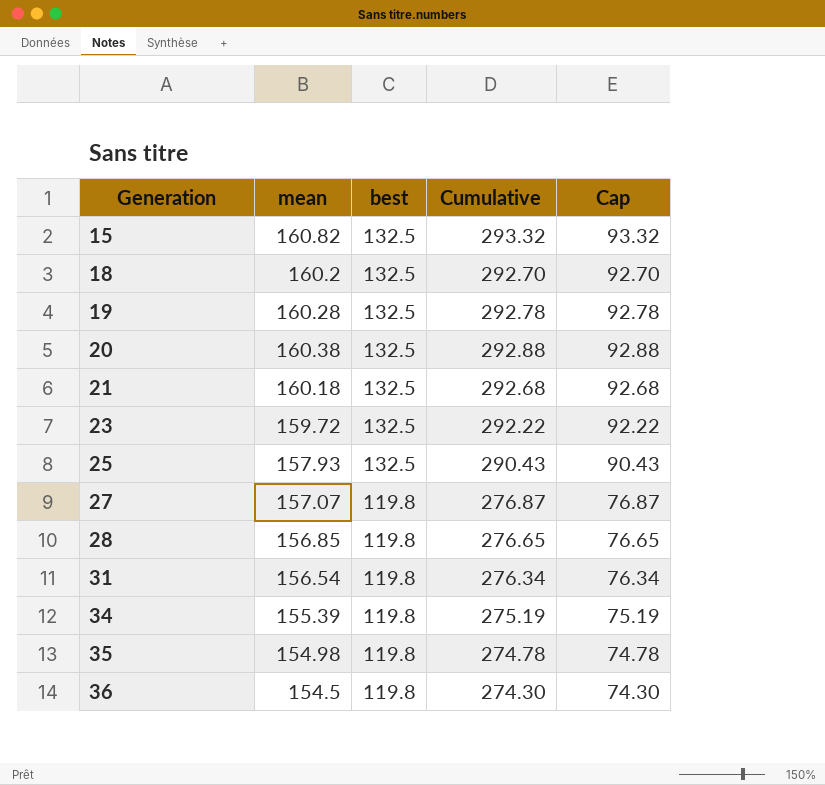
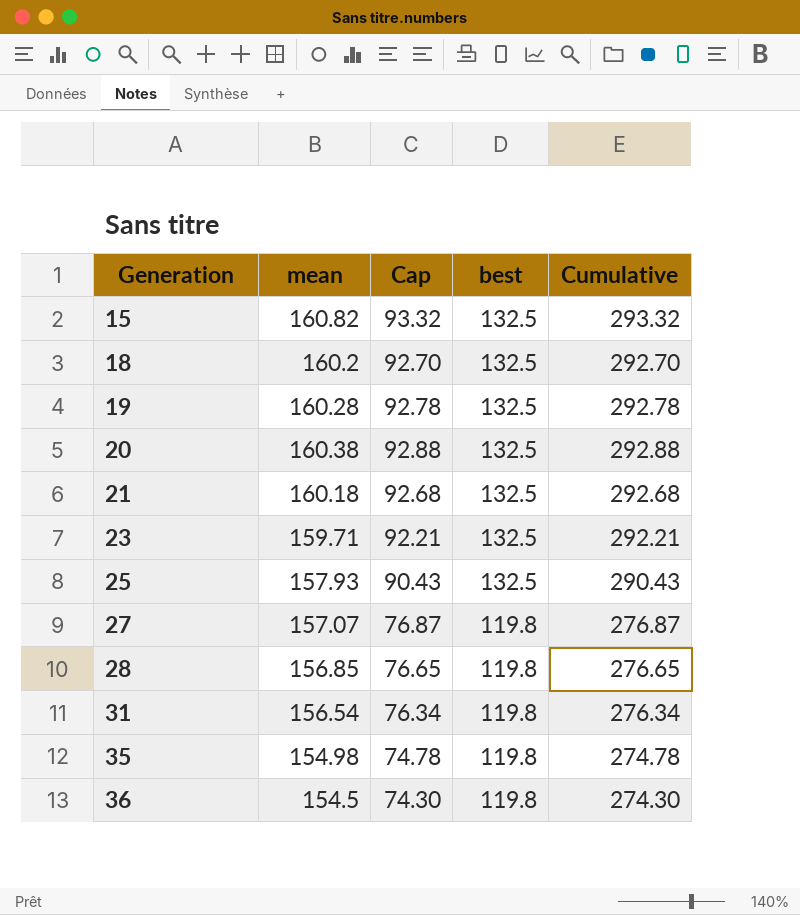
column Cap | position: 5 -> 3
row 34: 155.39 | 119.8 | 275.19 | 75.19 -> none
23 | mean: 159.72 -> 159.71
23 | Cap: 92.22 -> 92.21
23 | Cumulative: 292.22 -> 292.21

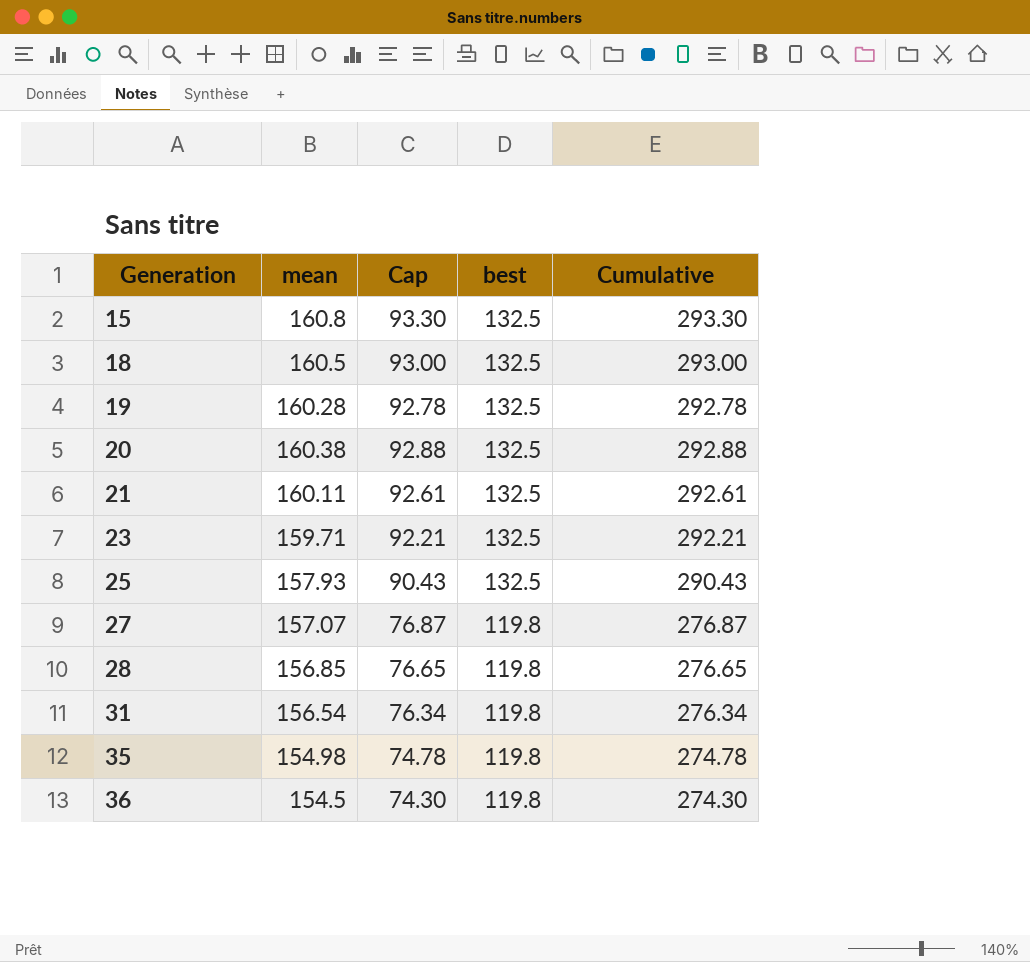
15 | mean: 160.82 -> 160.8
15 | Cap: 93.32 -> 93.30
15 | Cumulative: 293.32 -> 293.30
18 | mean: 160.2 -> 160.5
18 | Cap: 92.70 -> 93.00
18 | Cumulative: 292.70 -> 293.00
21 | mean: 160.18 -> 160.11
21 | Cap: 92.68 -> 92.61
21 | Cumulative: 292.68 -> 292.61

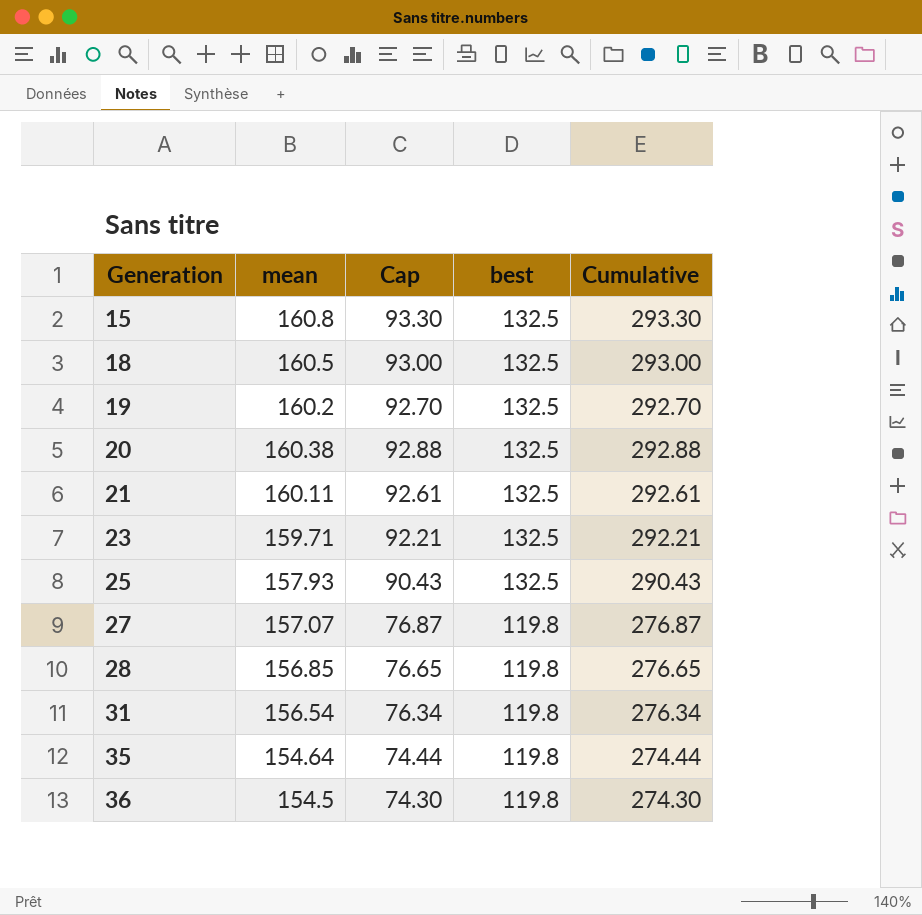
19 | mean: 160.28 -> 160.2
19 | Cap: 92.78 -> 92.70
19 | Cumulative: 292.78 -> 292.70
35 | mean: 154.98 -> 154.64
35 | Cap: 74.78 -> 74.44
35 | Cumulative: 274.78 -> 274.44

